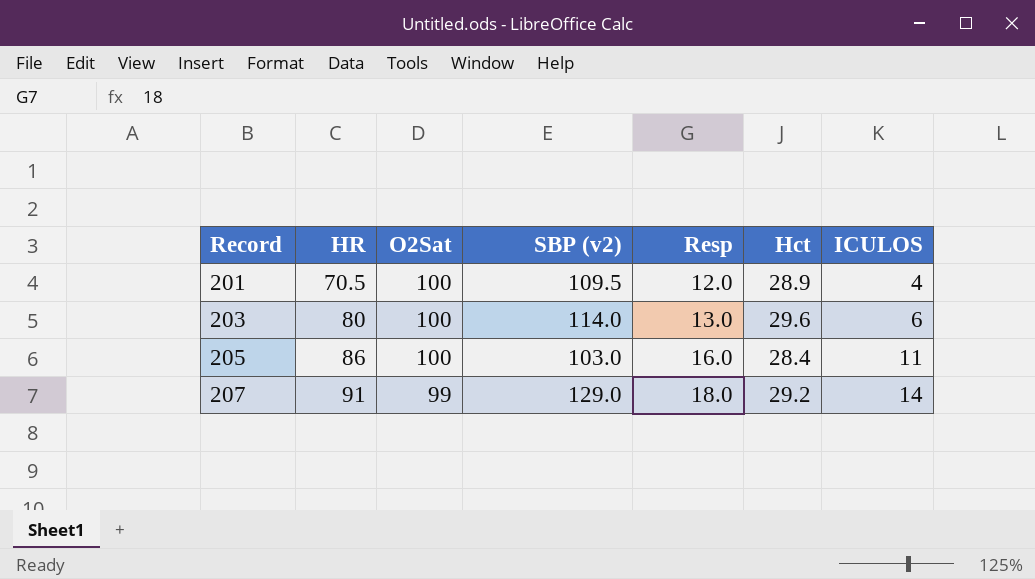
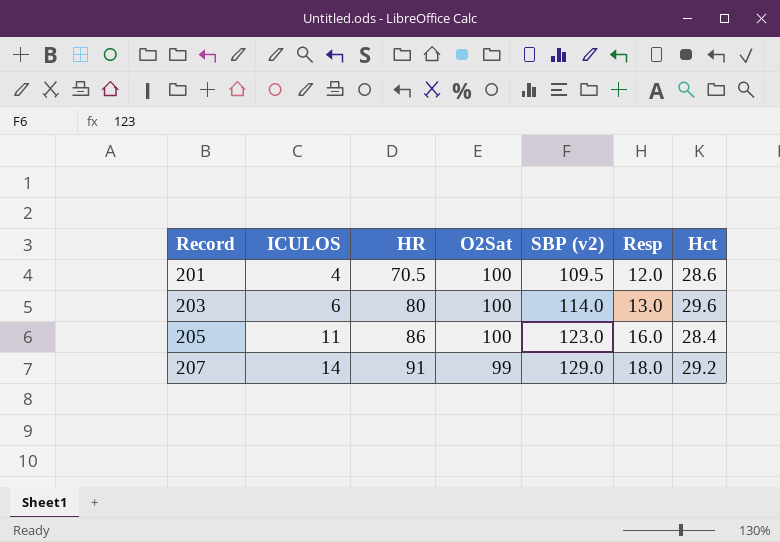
column ICULOS | position: 7 -> 2
201 | Hct: 28.9 -> 28.6
205 | SBP (v2): 103.0 -> 123.0

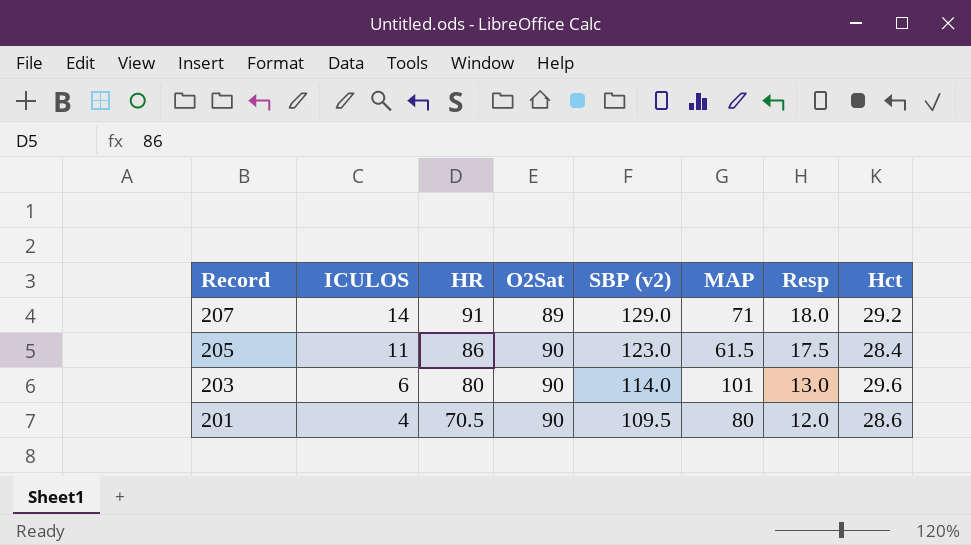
row order: Record ascending -> Record descending
column MAP | position: none -> 6
207 | O2Sat: 99 -> 89
205 | O2Sat: 100 -> 90
205 | Resp: 16.0 -> 17.5
203 | O2Sat: 100 -> 90
201 | O2Sat: 100 -> 90

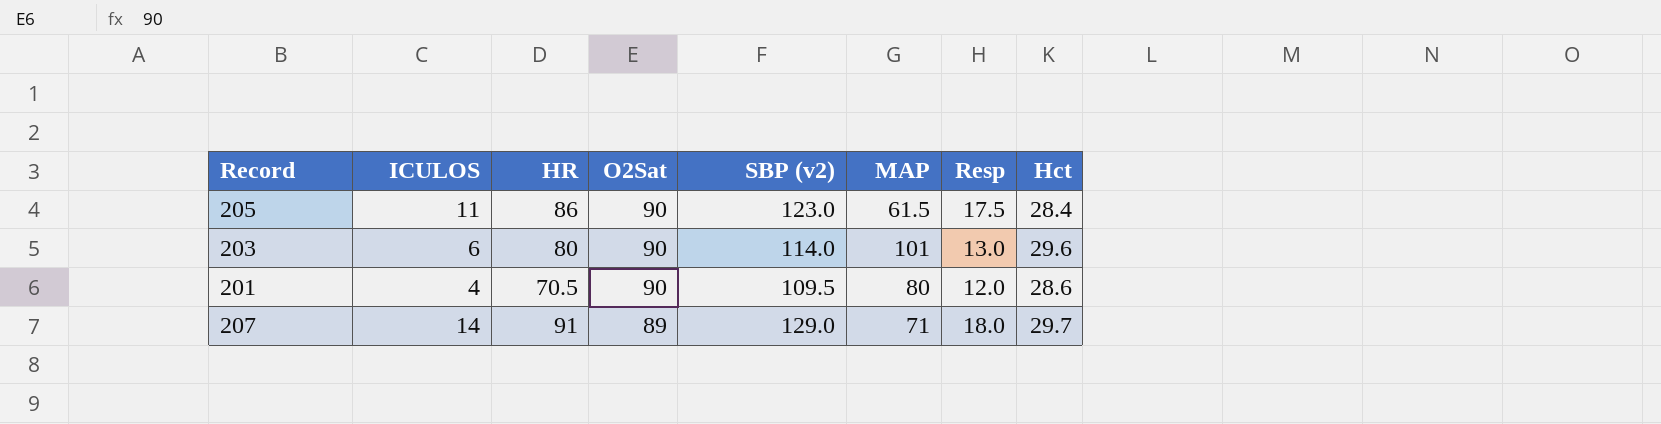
row order: Record descending -> O2Sat descending
207 | Hct: 29.2 -> 29.7

